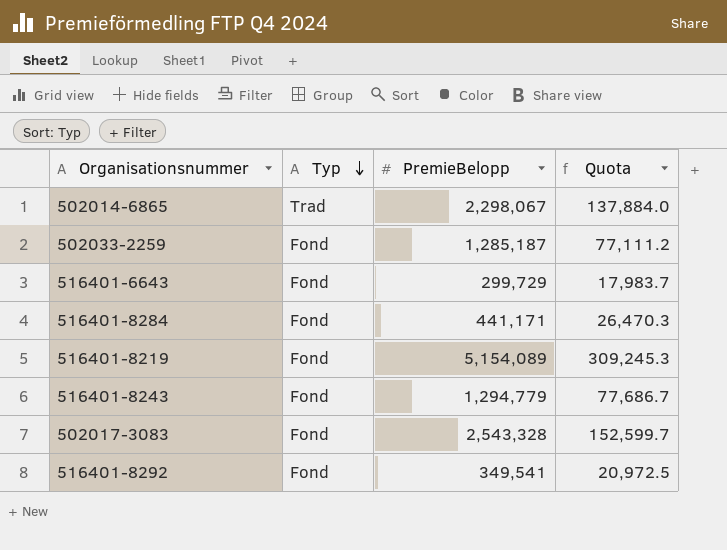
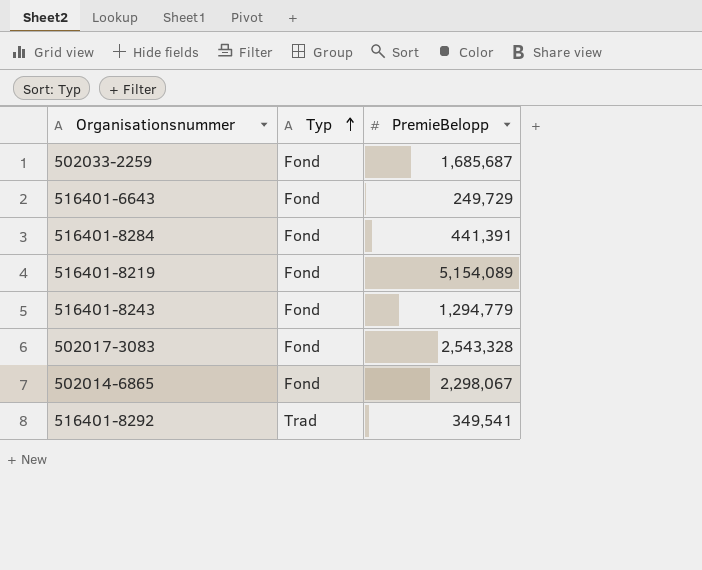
row order: Typ descending -> Typ ascending
column Quota | formula: [PremieBelopp] * 0.06 -> none
502033-2259 | PremieBelopp: 1,285,187 -> 1,685,687
516401-6643 | PremieBelopp: 299,729 -> 249,729
516401-8284 | PremieBelopp: 441,171 -> 441,391
502014-6865 | Typ: Trad -> Fond
516401-8292 | Typ: Fond -> Trad

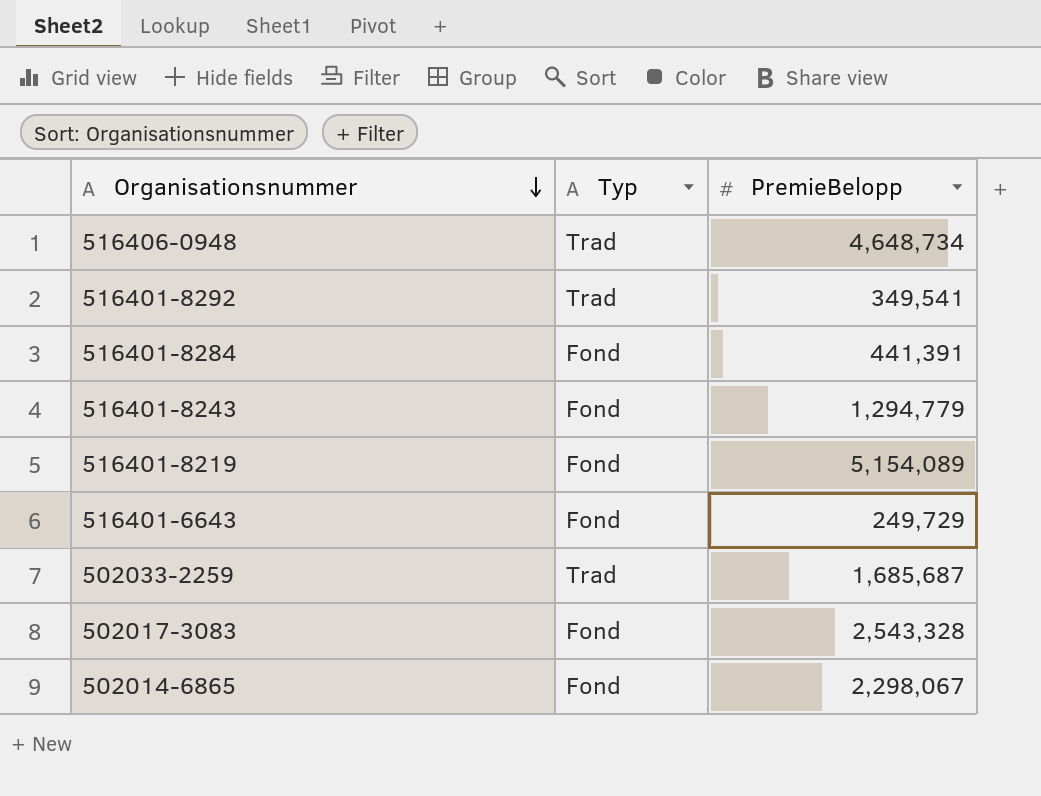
row order: Typ ascending -> Organisationsnummer descending
row 516406-0948: none -> Trad | 4,648,734
502033-2259 | Typ: Fond -> Trad

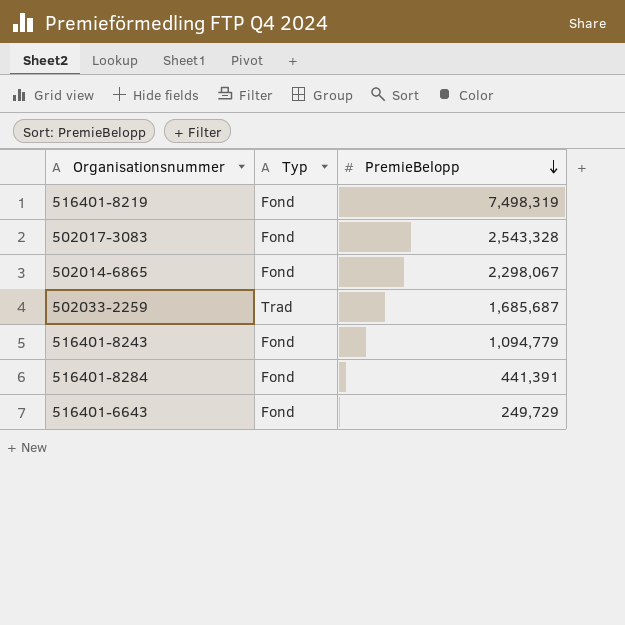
row order: Organisationsnummer descending -> PremieBelopp descending
row 516406-0948: Trad | 4,648,734 -> none
row 516401-8292: Trad | 349,541 -> none
516401-8219 | PremieBelopp: 5,154,089 -> 7,498,319
516401-8243 | PremieBelopp: 1,294,779 -> 1,094,779

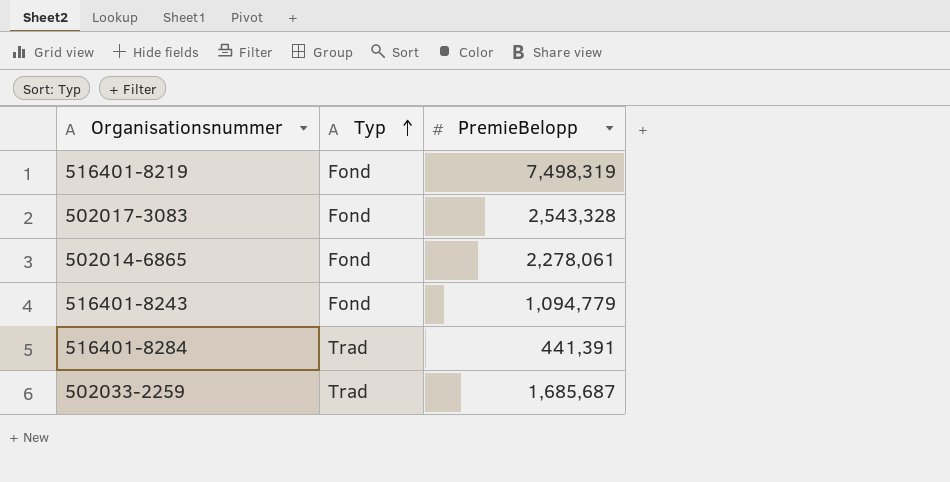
row order: PremieBelopp descending -> Typ ascending
row 516401-6643: Fond | 249,729 -> none
502014-6865 | PremieBelopp: 2,298,067 -> 2,278,061
516401-8284 | Typ: Fond -> Trad

